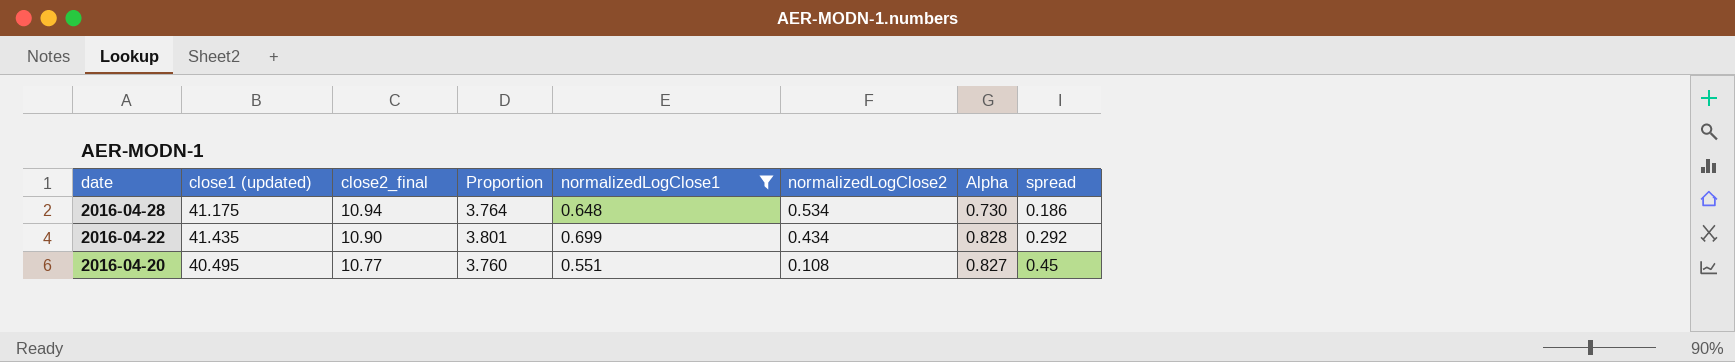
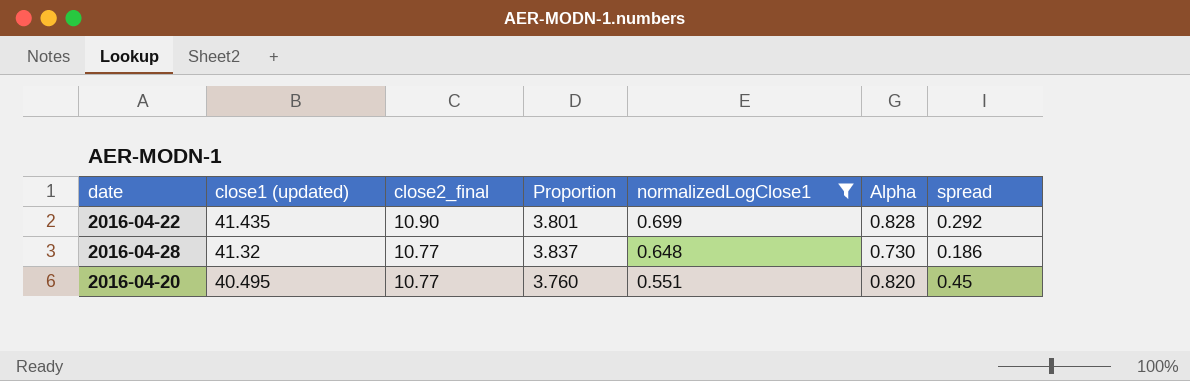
row order: date descending -> close1 (updated) descending
column normalizedLogClose2 | position: 6 -> none
2016-04-28 | close1 (updated): 41.175 -> 41.32
2016-04-28 | close2_final: 10.94 -> 10.77
2016-04-28 | Proportion: 3.764 -> 3.837
2016-04-20 | Alpha: 0.827 -> 0.820

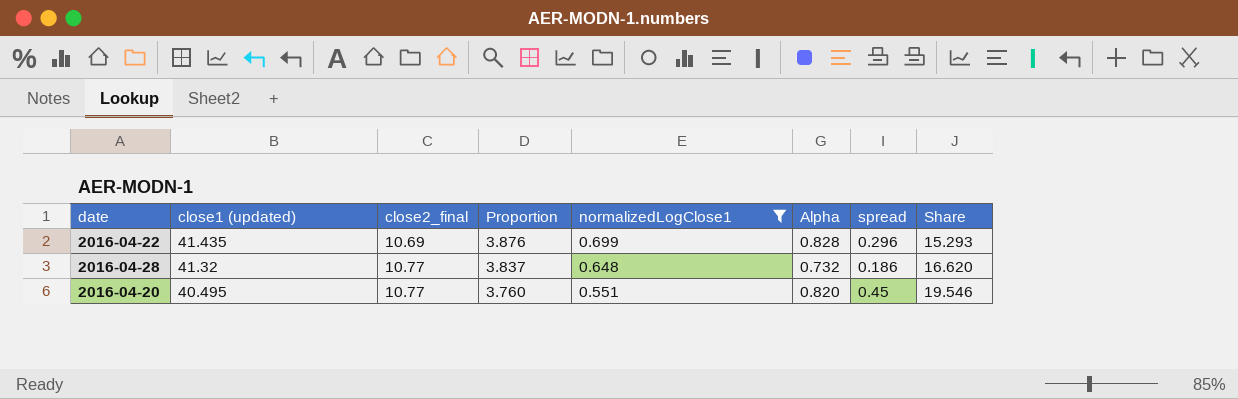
column Share | formula: none -> [close2_final] / [normalizedLogClose1]
2016-04-22 | close2_final: 10.90 -> 10.69
2016-04-22 | Proportion: 3.801 -> 3.876
2016-04-22 | spread: 0.292 -> 0.296
2016-04-28 | Alpha: 0.730 -> 0.732

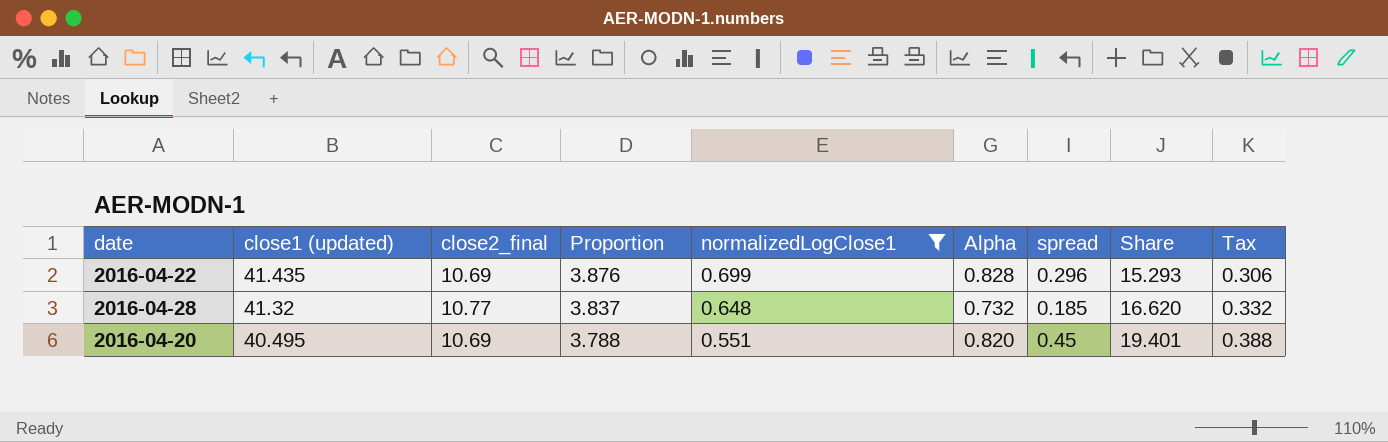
column Tax | formula: none -> [Share] * 0.02
2016-04-28 | spread: 0.186 -> 0.185
2016-04-20 | close2_final: 10.77 -> 10.69
2016-04-20 | Proportion: 3.760 -> 3.788
2016-04-20 | Share: 19.546 -> 19.401

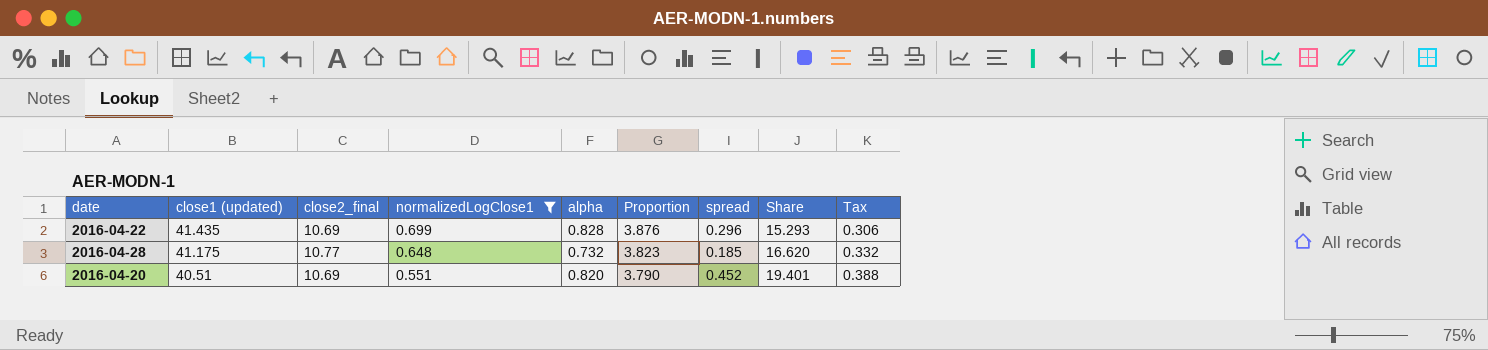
column name: Alpha -> alpha
column Proportion | position: 4 -> 6
2016-04-28 | close1 (updated): 41.32 -> 41.175
2016-04-28 | Proportion: 3.837 -> 3.823
2016-04-20 | close1 (updated): 40.495 -> 40.51
2016-04-20 | Proportion: 3.788 -> 3.790
2016-04-20 | spread: 0.45 -> 0.452

